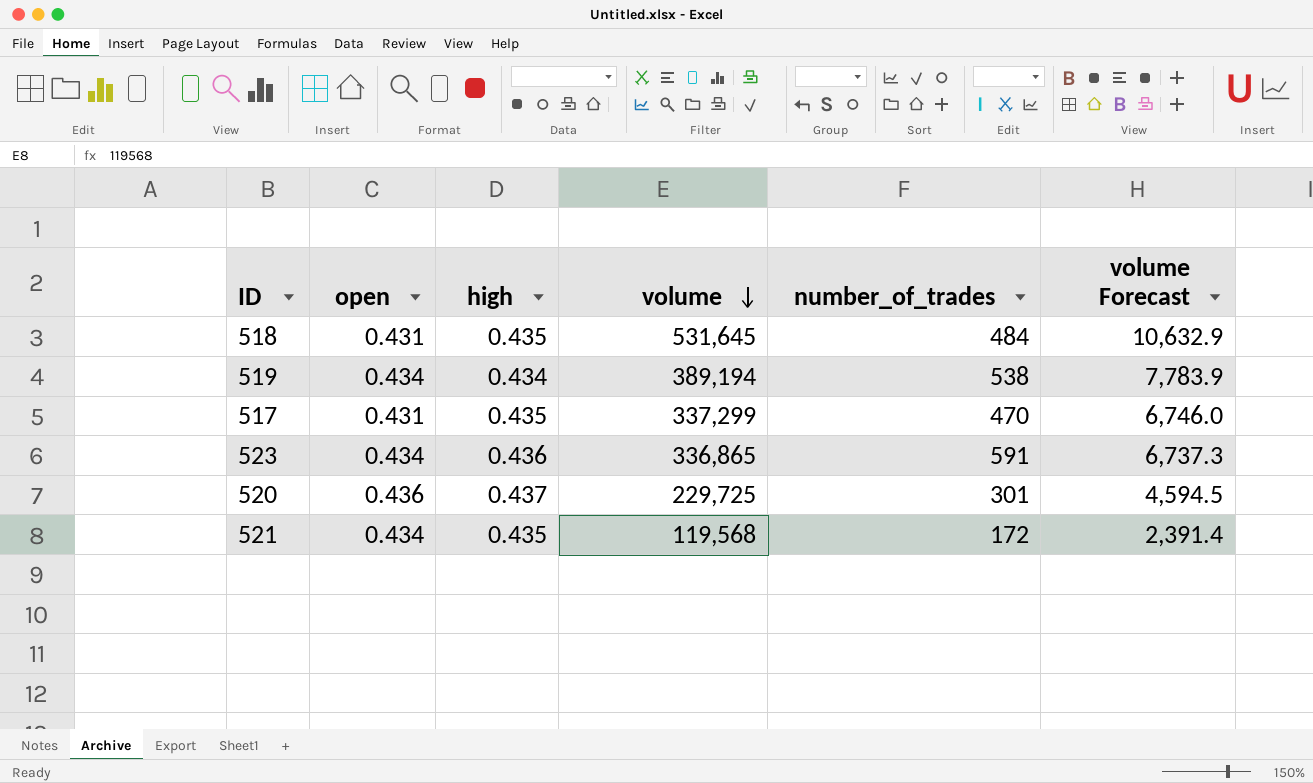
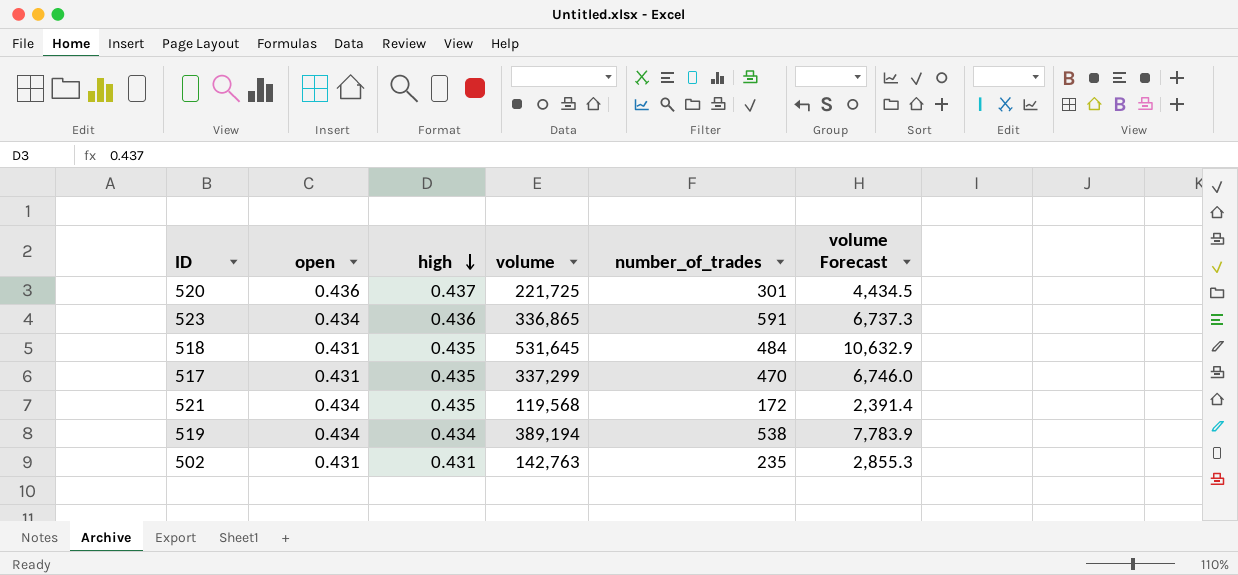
row order: volume descending -> high descending
520 | volume: 229,725 -> 221,725
520 | volume Forecast: 4,594.5 -> 4,434.5
row 502: none -> 0.431 | 0.431 | 142,763 | 235 | 2,855.3

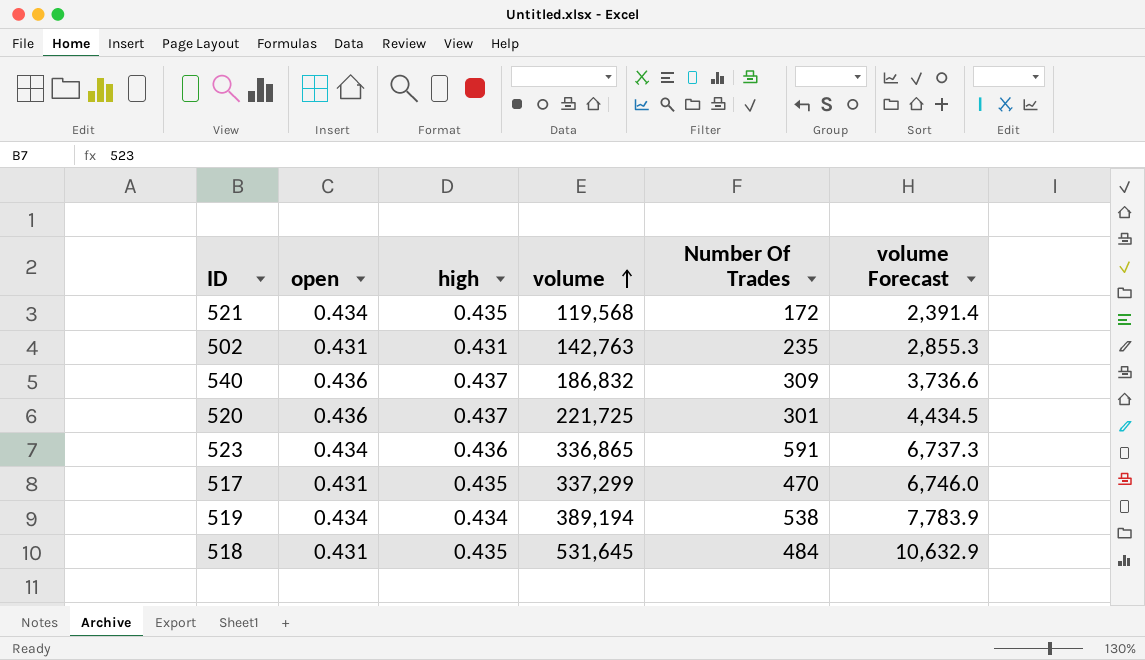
row order: high descending -> volume ascending
column name: number_of_trades -> Number Of Trades
row 540: none -> 0.436 | 0.437 | 186,832 | 309 | 3,736.6

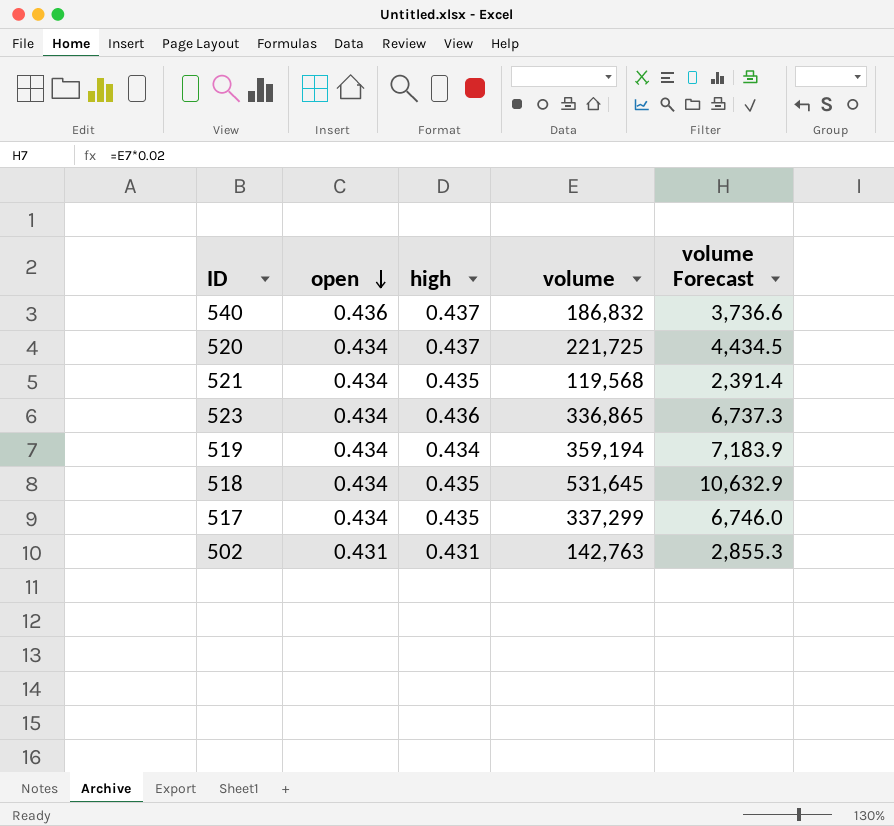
row order: volume ascending -> open descending
column Number Of Trades | position: 5 -> none
520 | open: 0.436 -> 0.434
519 | volume: 389,194 -> 359,194
519 | volume Forecast: 7,783.9 -> 7,183.9
518 | open: 0.431 -> 0.434
517 | open: 0.431 -> 0.434

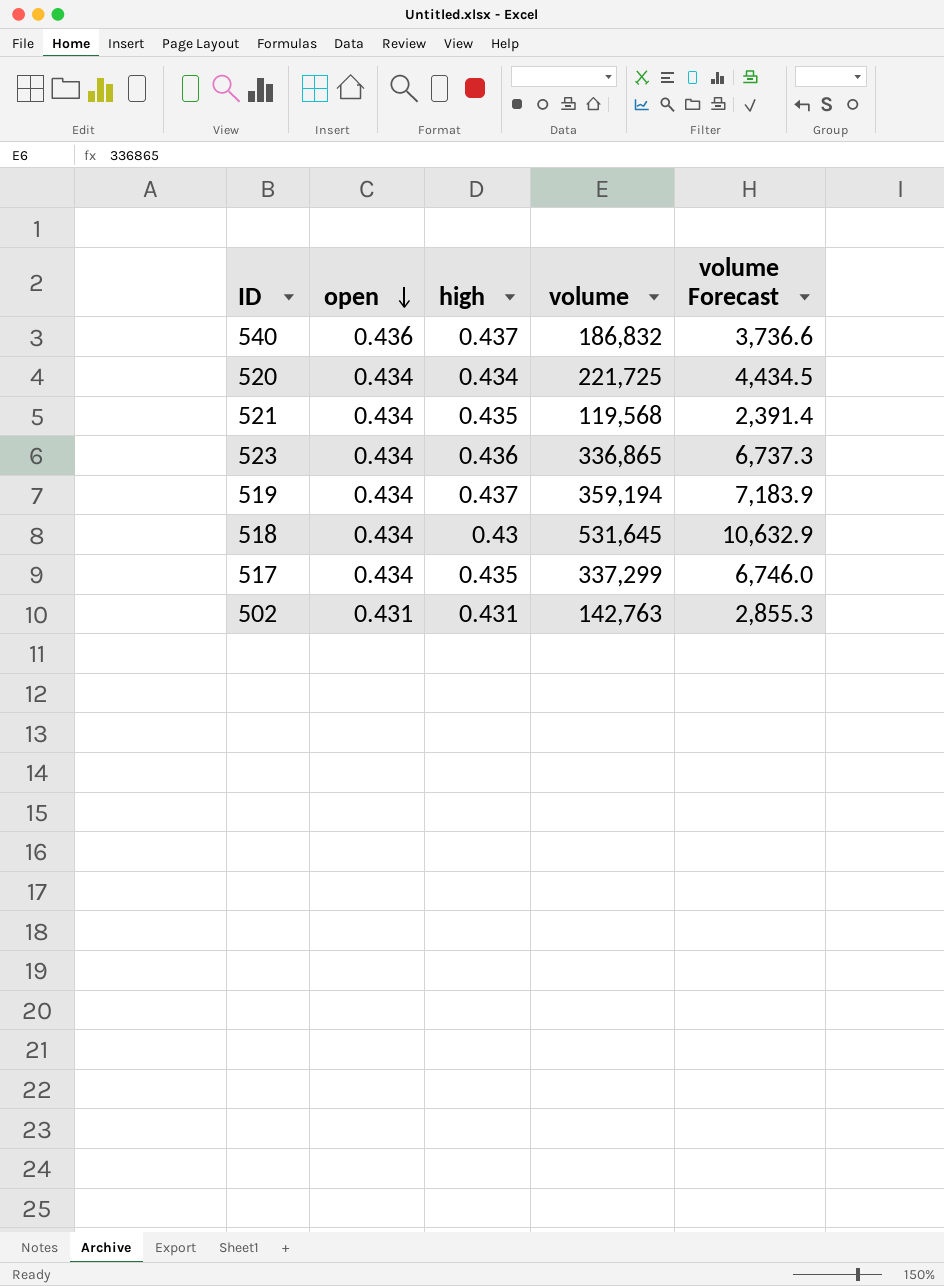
520 | high: 0.437 -> 0.434
519 | high: 0.434 -> 0.437
518 | high: 0.435 -> 0.43

